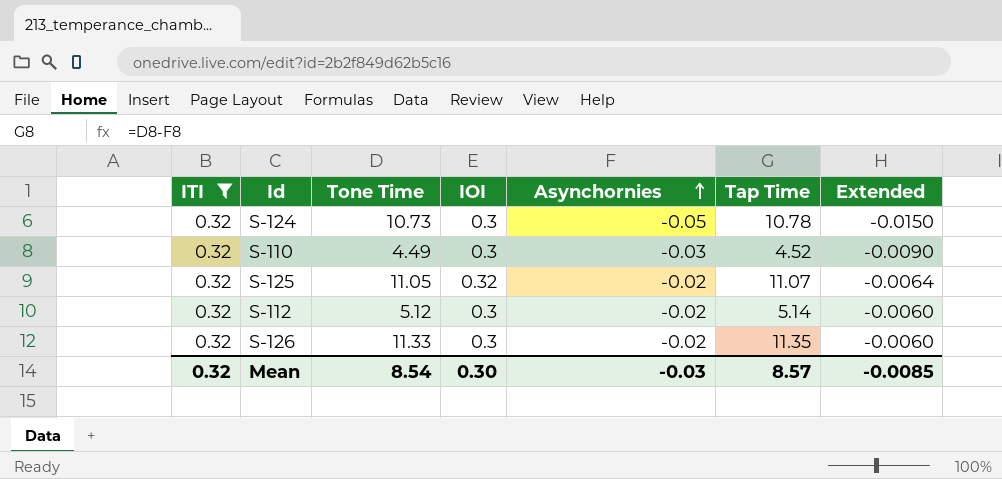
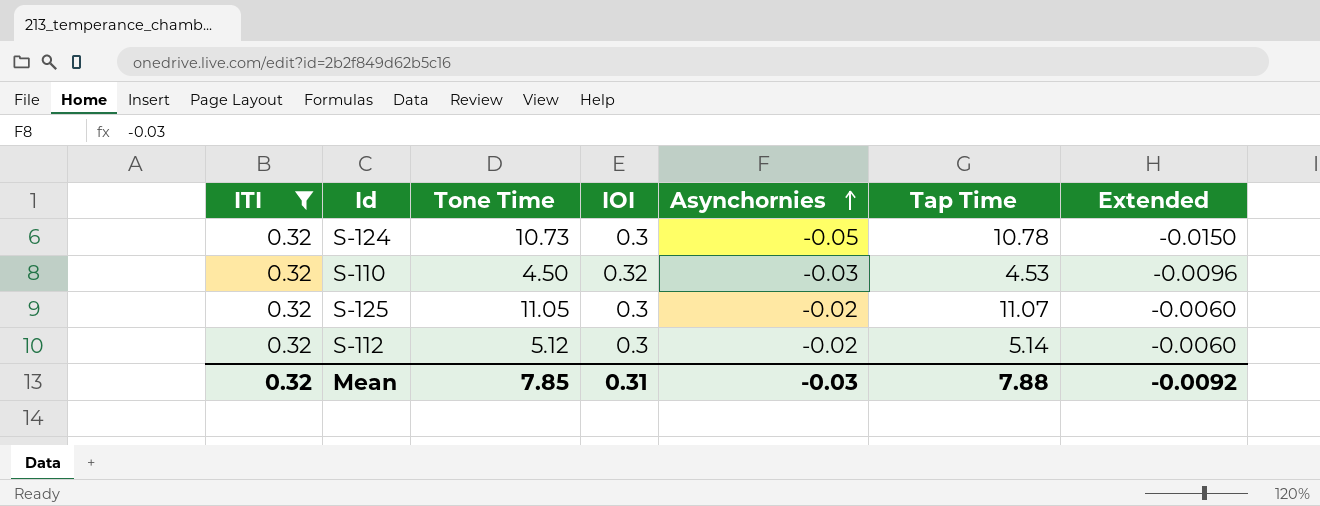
row S-126: 0.32 | 11.33 | 0.3 | -0.02 | 11.35 | -0.0060 -> none
S-110 | Tone Time: 4.49 -> 4.50
S-110 | IOI: 0.3 -> 0.32
S-110 | Tap Time: 4.52 -> 4.53
S-110 | Extended: -0.0090 -> -0.0096
S-125 | IOI: 0.32 -> 0.3
S-125 | Extended: -0.0064 -> -0.0060
Mean | Tone Time: 8.54 -> 7.85
Mean | IOI: 0.30 -> 0.31
Mean | Tap Time: 8.57 -> 7.88
Mean | Extended: -0.0085 -> -0.0092

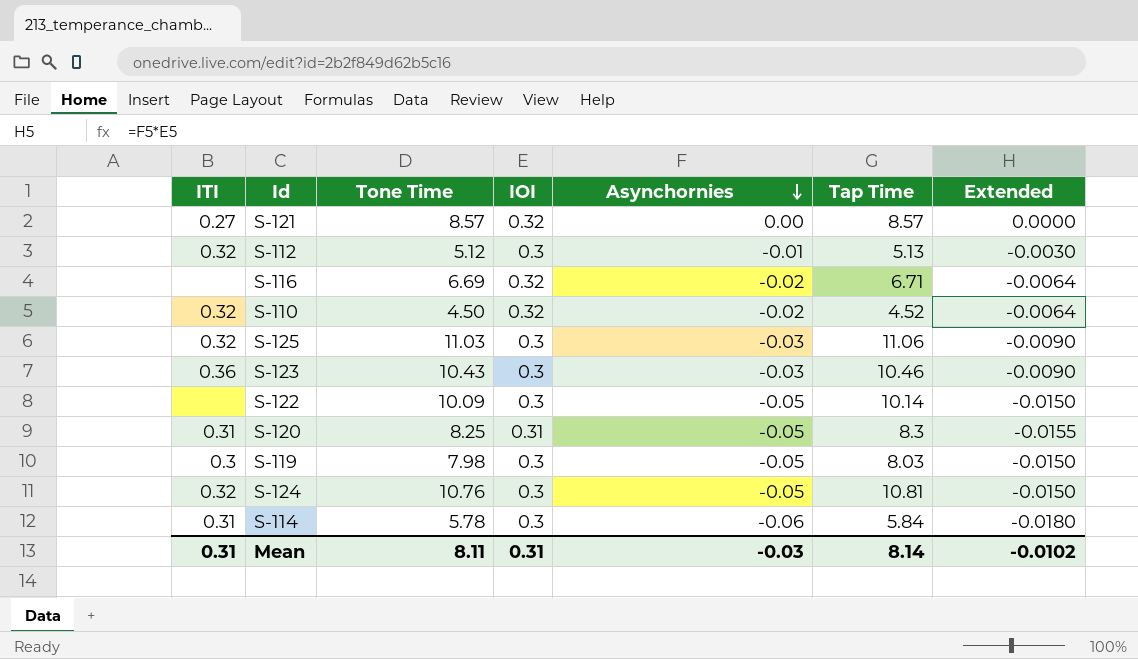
filter: ITI = 0.32 -> none
row order: Asynchornies ascending -> Asynchornies descending
S-112 | Asynchornies: -0.02 -> -0.01
S-112 | Tap Time: 5.14 -> 5.13
S-112 | Extended: -0.0060 -> -0.0030
S-110 | Asynchornies: -0.03 -> -0.02
S-110 | Tap Time: 4.53 -> 4.52
S-110 | Extended: -0.0096 -> -0.0064
S-125 | Tone Time: 11.05 -> 11.03
S-125 | Asynchornies: -0.02 -> -0.03
S-125 | Tap Time: 11.07 -> 11.06
S-125 | Extended: -0.0060 -> -0.0090
S-124 | Tone Time: 10.73 -> 10.76
S-124 | Tap Time: 10.78 -> 10.81
Mean | ITI: 0.32 -> 0.31
Mean | Tone Time: 7.85 -> 8.11
Mean | Tap Time: 7.88 -> 8.14
Mean | Extended: -0.0092 -> -0.0102

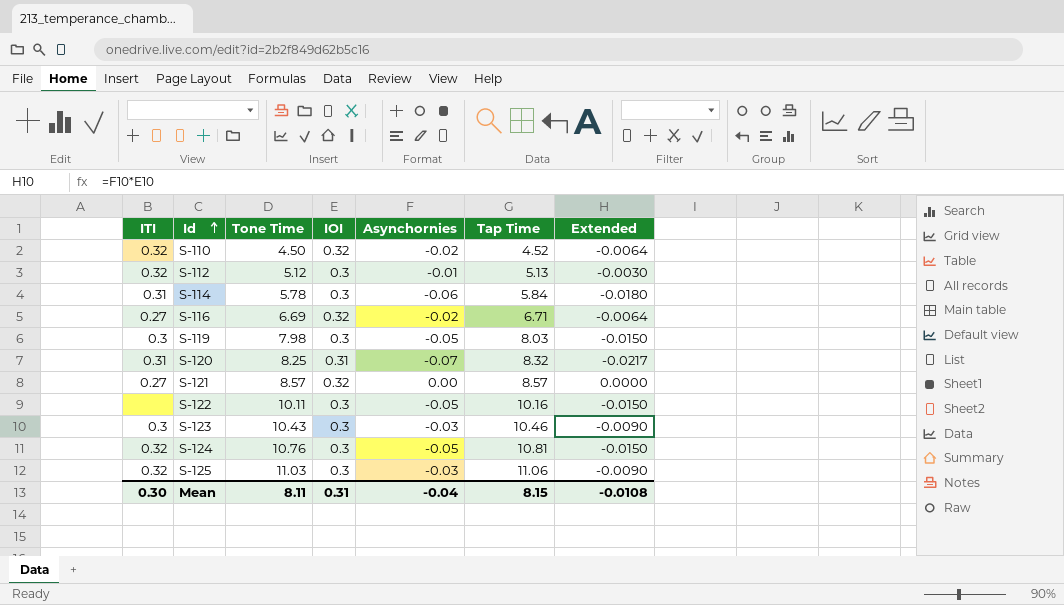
row order: Asynchornies descending -> Id ascending
S-116 | ITI: none -> 0.27
S-120 | Asynchornies: -0.05 -> -0.07
S-120 | Tap Time: 8.3 -> 8.32
S-120 | Extended: -0.0155 -> -0.0217
S-122 | Tone Time: 10.09 -> 10.11
S-122 | Tap Time: 10.14 -> 10.16
S-123 | ITI: 0.36 -> 0.3
Mean | ITI: 0.31 -> 0.30
Mean | Asynchornies: -0.03 -> -0.04
Mean | Tap Time: 8.14 -> 8.15
Mean | Extended: -0.0102 -> -0.0108

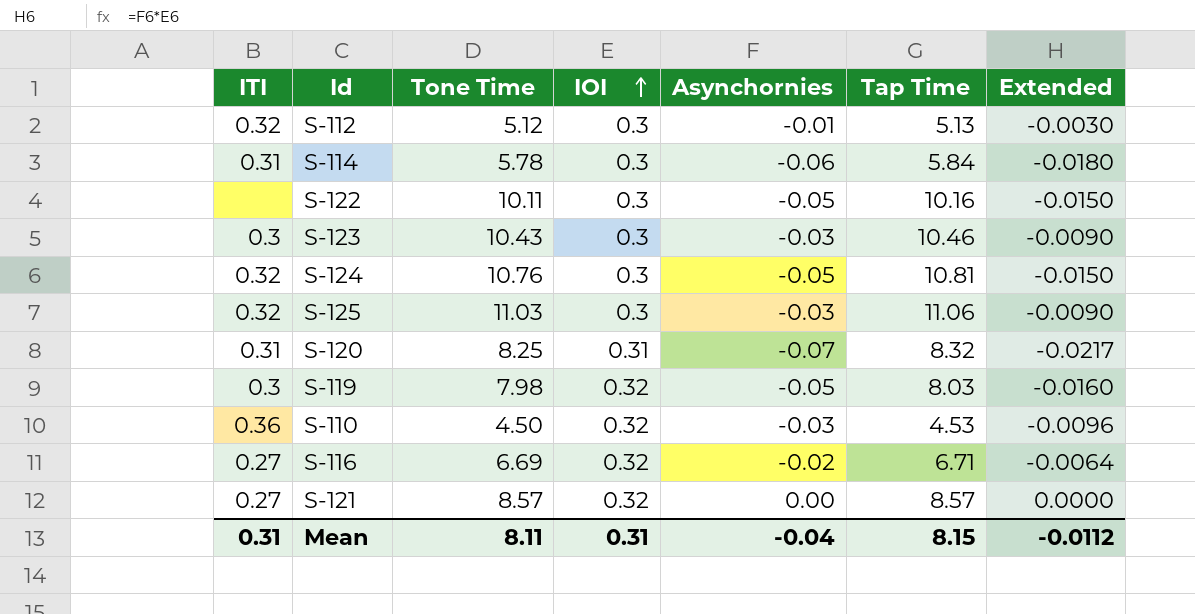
row order: Id ascending -> IOI ascending
S-119 | IOI: 0.3 -> 0.32
S-119 | Extended: -0.0150 -> -0.0160
S-110 | ITI: 0.32 -> 0.36
S-110 | Asynchornies: -0.02 -> -0.03
S-110 | Tap Time: 4.52 -> 4.53
S-110 | Extended: -0.0064 -> -0.0096
Mean | ITI: 0.30 -> 0.31
Mean | Extended: -0.0108 -> -0.0112

